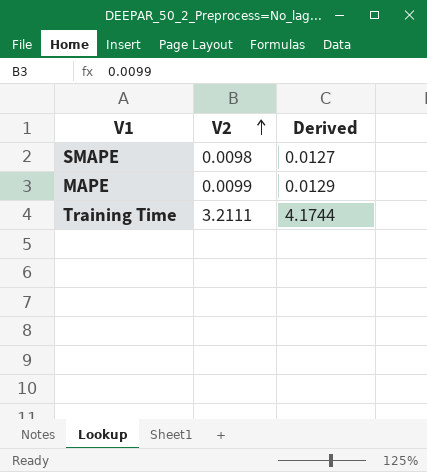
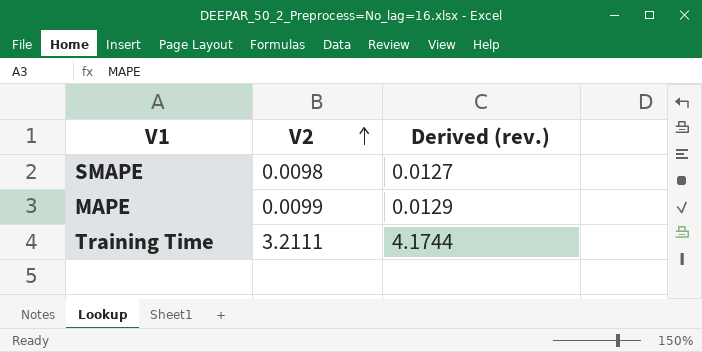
column name: Derived -> Derived (rev.)

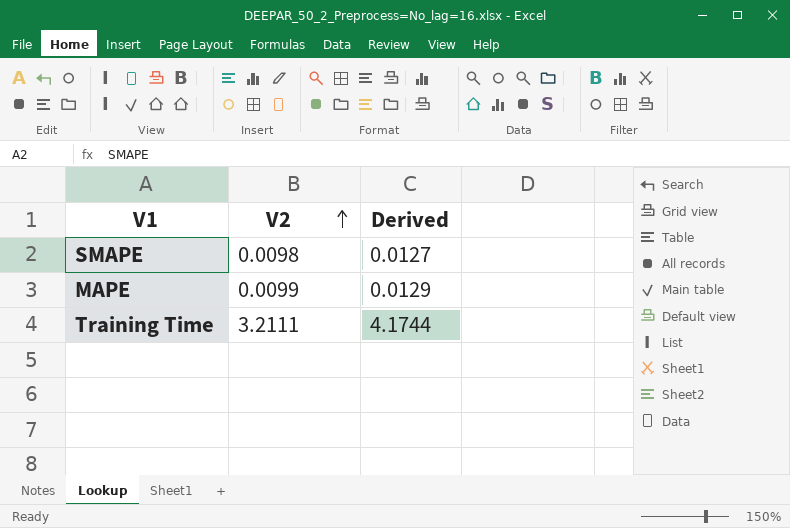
column name: Derived (rev.) -> Derived

